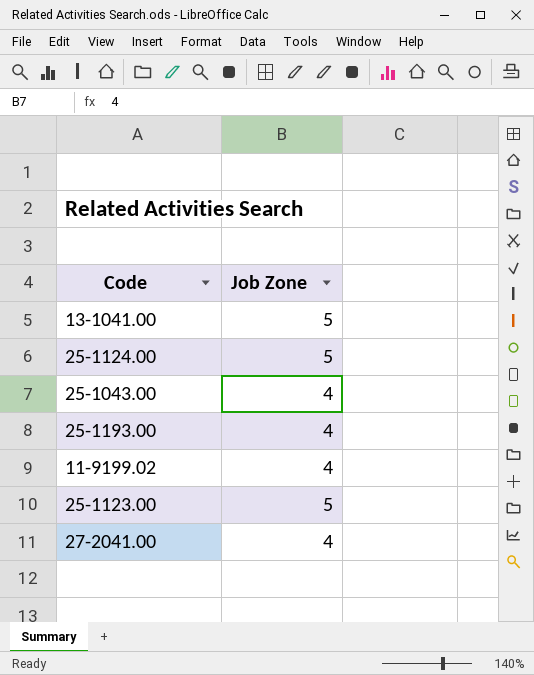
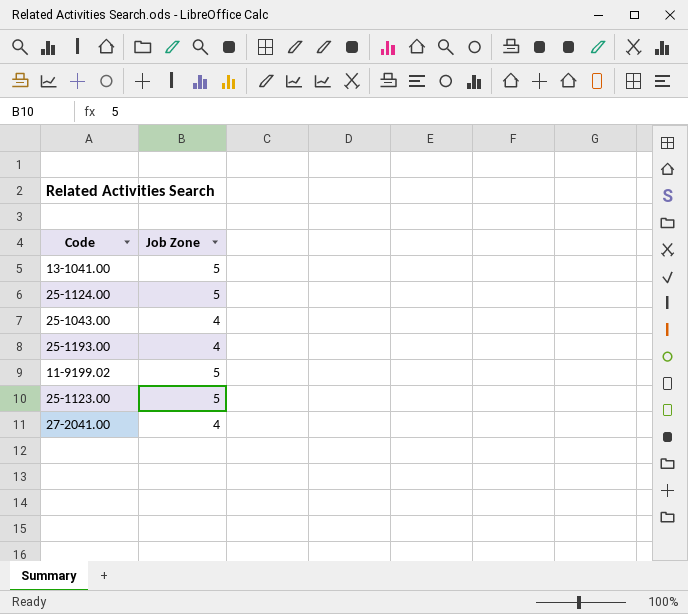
11-9199.02 | Job Zone: 4 -> 5

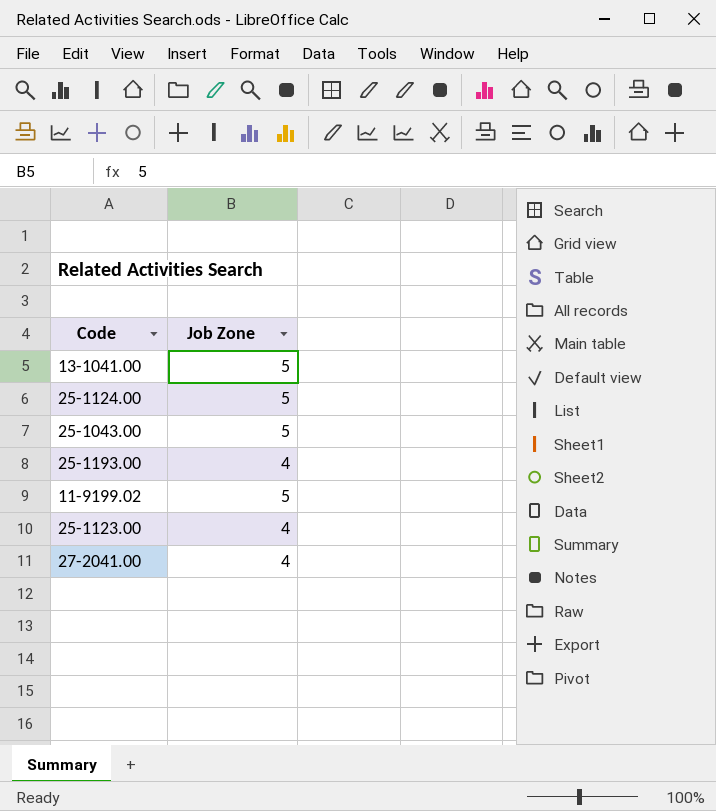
25-1043.00 | Job Zone: 4 -> 5
25-1123.00 | Job Zone: 5 -> 4

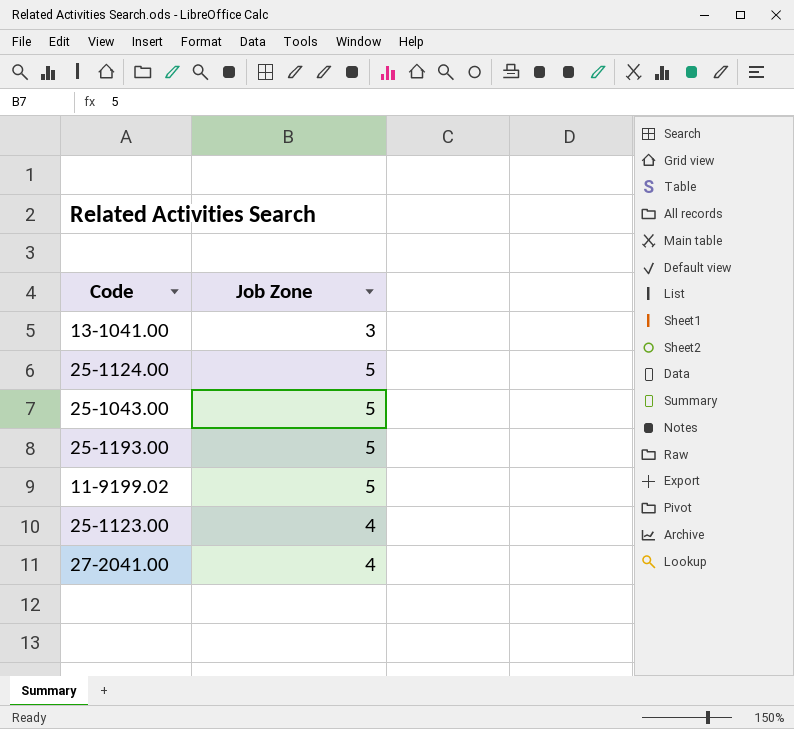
13-1041.00 | Job Zone: 5 -> 3
25-1193.00 | Job Zone: 4 -> 5

